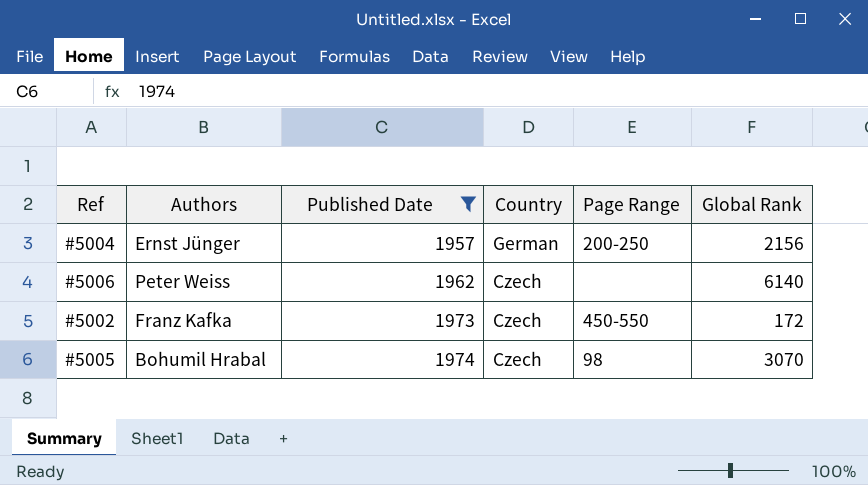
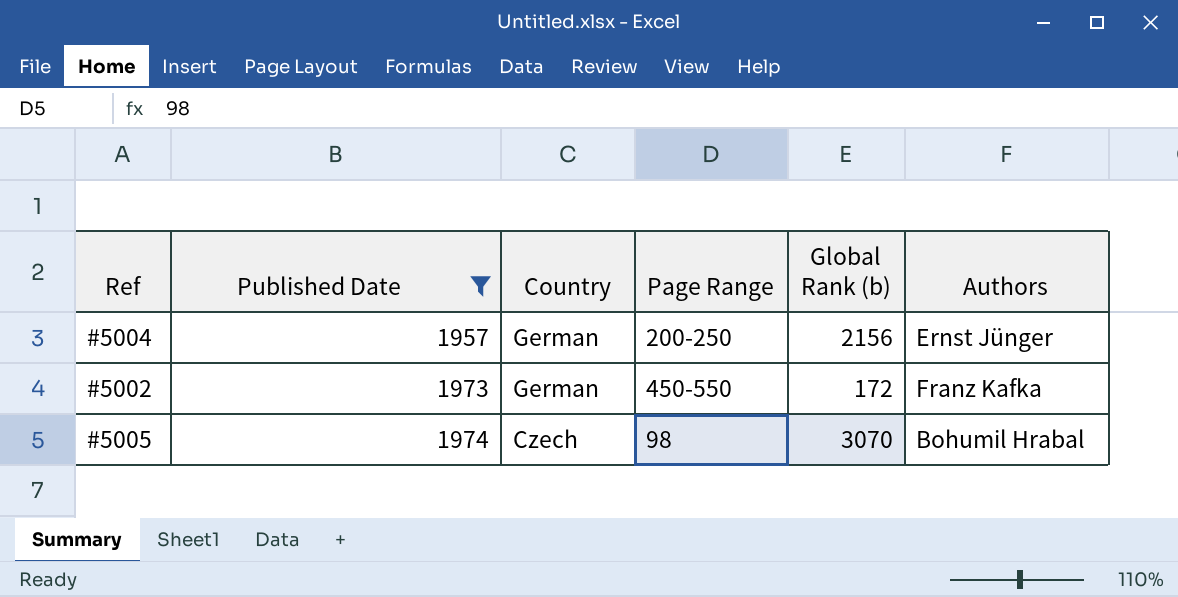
column name: Global Rank -> Global Rank (b)
column Authors | position: 2 -> 6
row #5006: Peter Weiss | 1962 | Czech | none | 6140 -> none
#5002 | Country: Czech -> German

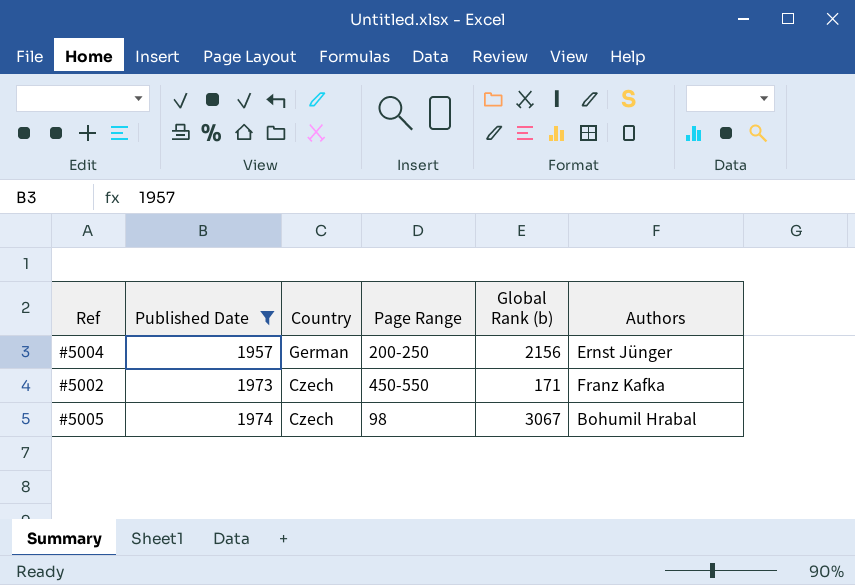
#5002 | Country: German -> Czech
#5002 | Global Rank (b): 172 -> 171
#5005 | Global Rank (b): 3070 -> 3067

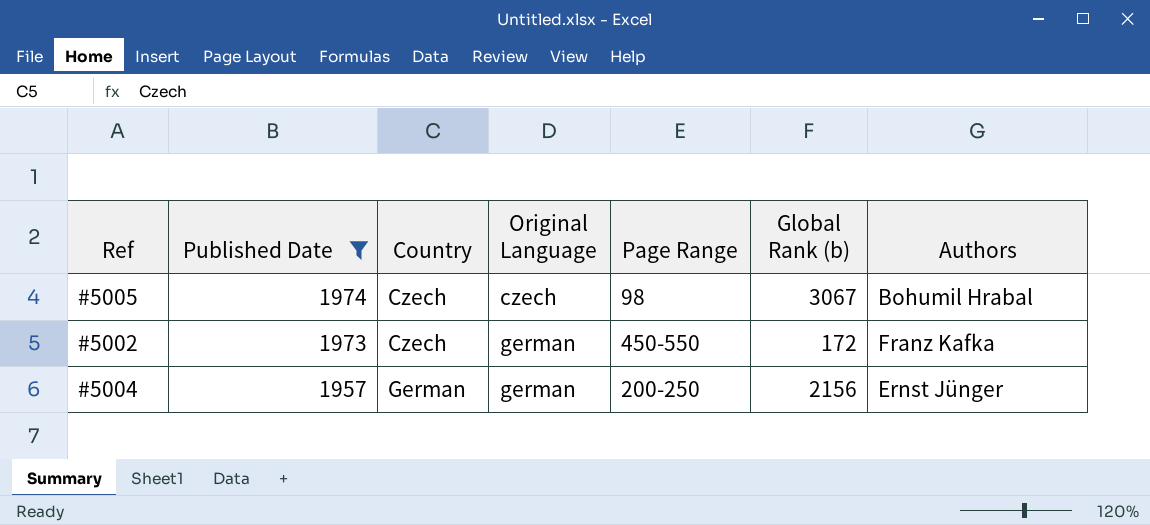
row order: Published Date ascending -> Published Date descending
column Original Language | position: none -> 4
#5002 | Global Rank (b): 171 -> 172

